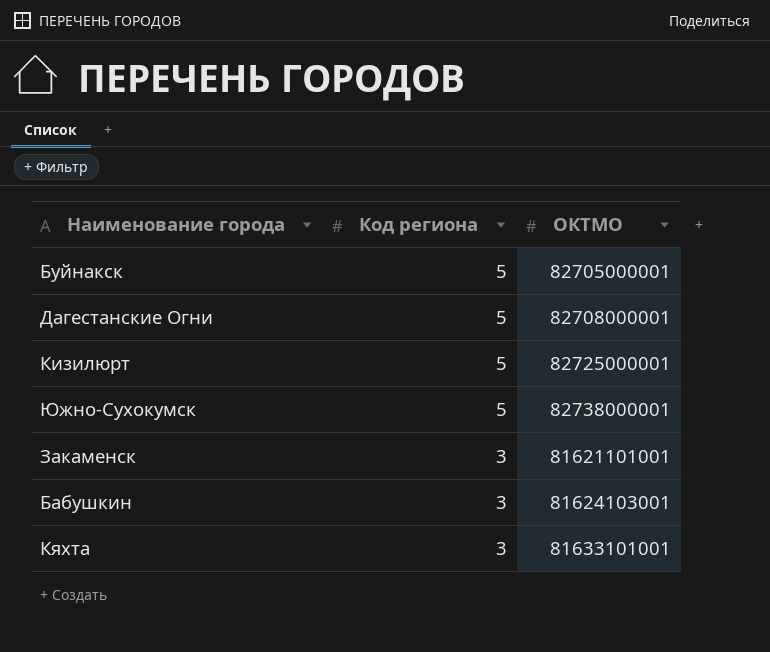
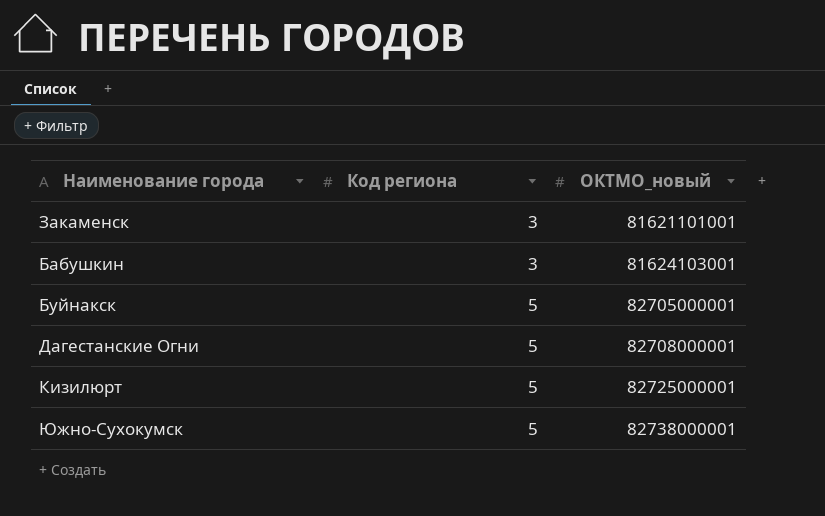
row order: Код региона descending -> Код региона ascending
column name: ОКТМО -> ОКТМО_новый
row Кяхта: 3 | 81633101001 -> none

